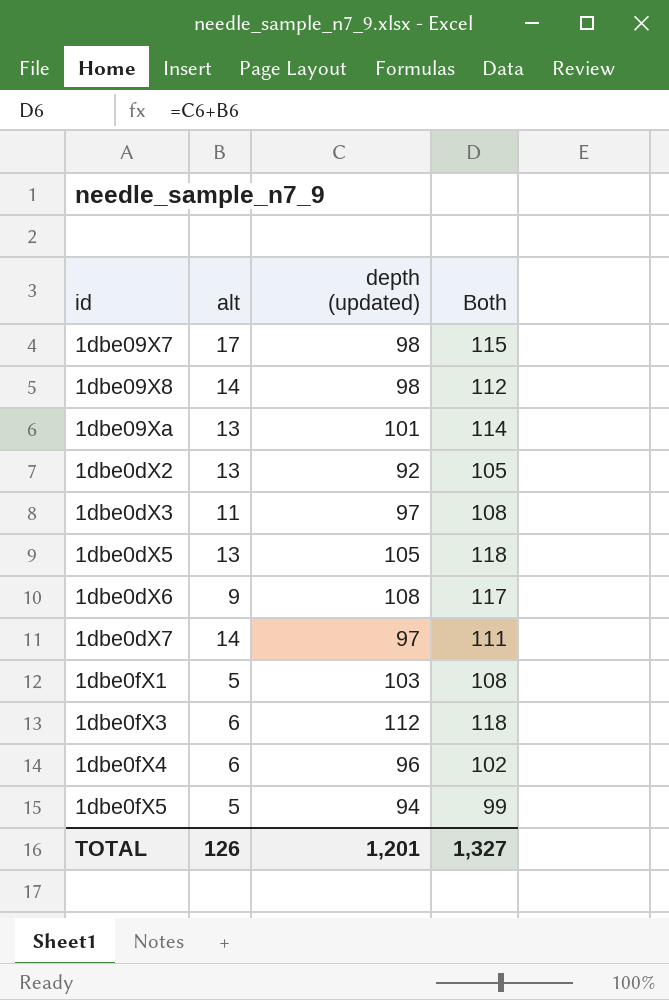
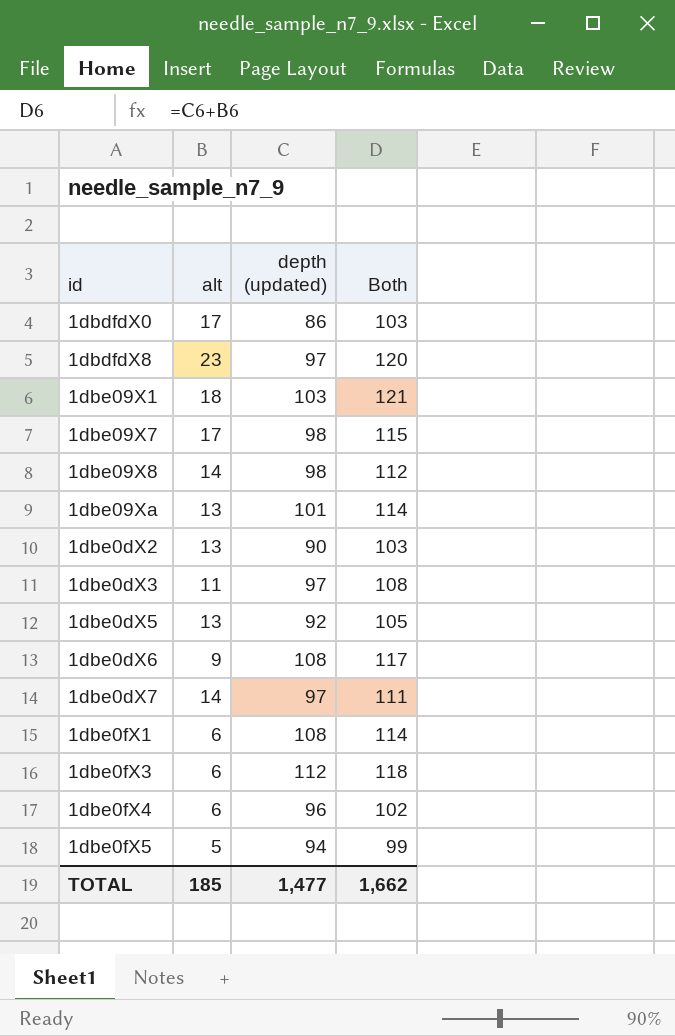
row 1dbdfdX0: none -> 17 | 86 | 103
row 1dbdfdX8: none -> 23 | 97 | 120
row 1dbe09X1: none -> 18 | 103 | 121
1dbe0dX2 | depth (updated): 92 -> 90
1dbe0dX2 | Both: 105 -> 103
1dbe0dX5 | depth (updated): 105 -> 92
1dbe0dX5 | Both: 118 -> 105
1dbe0fX1 | alt: 5 -> 6
1dbe0fX1 | depth (updated): 103 -> 108
1dbe0fX1 | Both: 108 -> 114
TOTAL | alt: 126 -> 185
TOTAL | depth (updated): 1,201 -> 1,477
TOTAL | Both: 1,327 -> 1,662

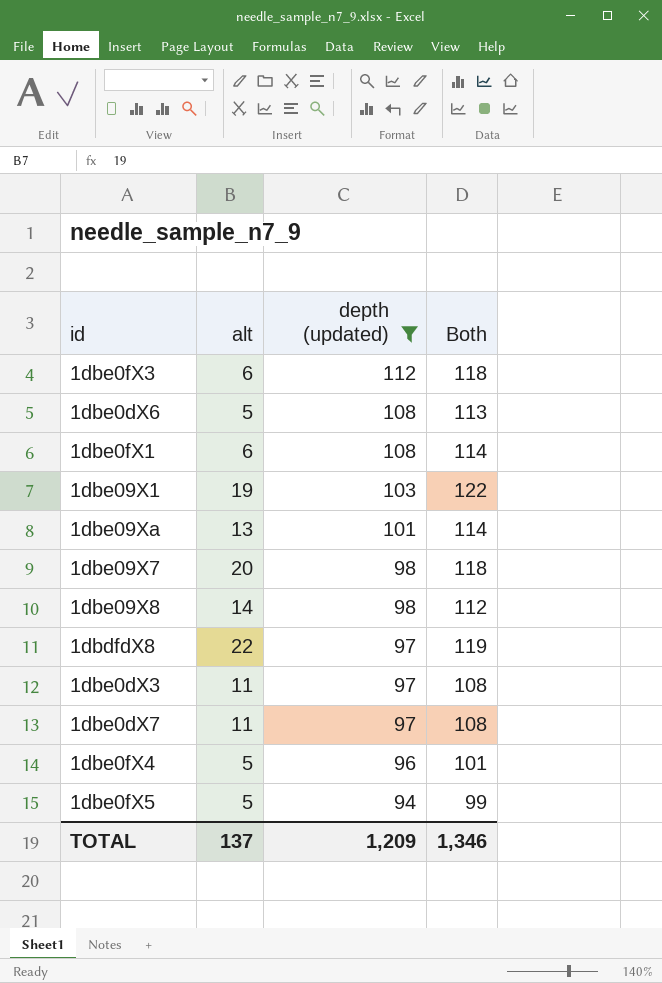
filter: none -> depth (updated) >= 94
row order: none -> depth (updated) descending
1dbe0dX6 | alt: 9 -> 5
1dbe0dX6 | Both: 117 -> 113
1dbe09X1 | alt: 18 -> 19
1dbe09X1 | Both: 121 -> 122
1dbe09X7 | alt: 17 -> 20
1dbe09X7 | Both: 115 -> 118
1dbdfdX8 | alt: 23 -> 22
1dbdfdX8 | Both: 120 -> 119
1dbe0dX7 | alt: 14 -> 11
1dbe0dX7 | Both: 111 -> 108
1dbe0fX4 | alt: 6 -> 5
1dbe0fX4 | Both: 102 -> 101
TOTAL | alt: 185 -> 137
TOTAL | depth (updated): 1,477 -> 1,209
TOTAL | Both: 1,662 -> 1,346

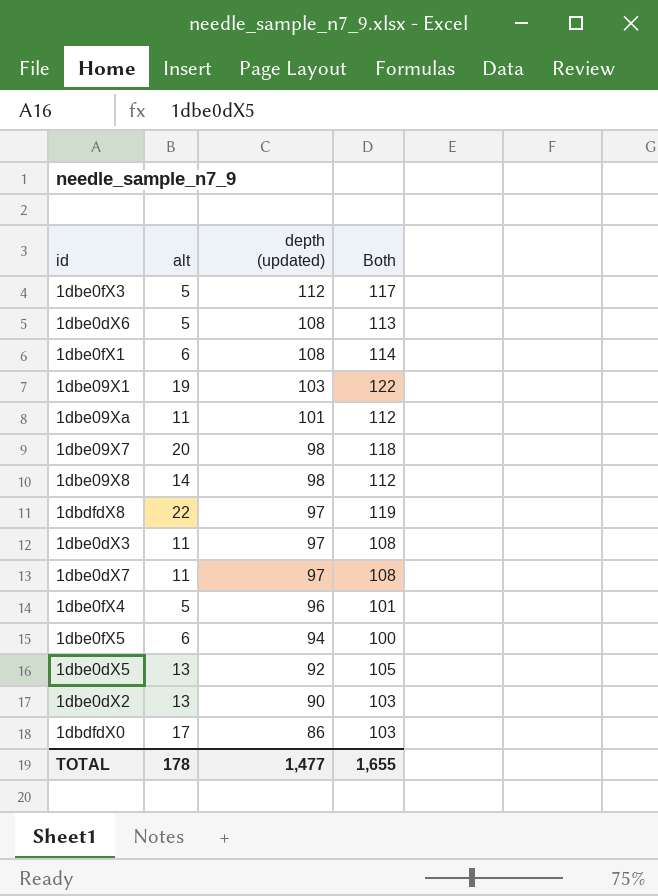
filter: depth (updated) >= 94 -> none
1dbe0fX3 | alt: 6 -> 5
1dbe0fX3 | Both: 118 -> 117
1dbe09Xa | alt: 13 -> 11
1dbe09Xa | Both: 114 -> 112
1dbe0fX5 | alt: 5 -> 6
1dbe0fX5 | Both: 99 -> 100
TOTAL | alt: 137 -> 178
TOTAL | depth (updated): 1,209 -> 1,477
TOTAL | Both: 1,346 -> 1,655

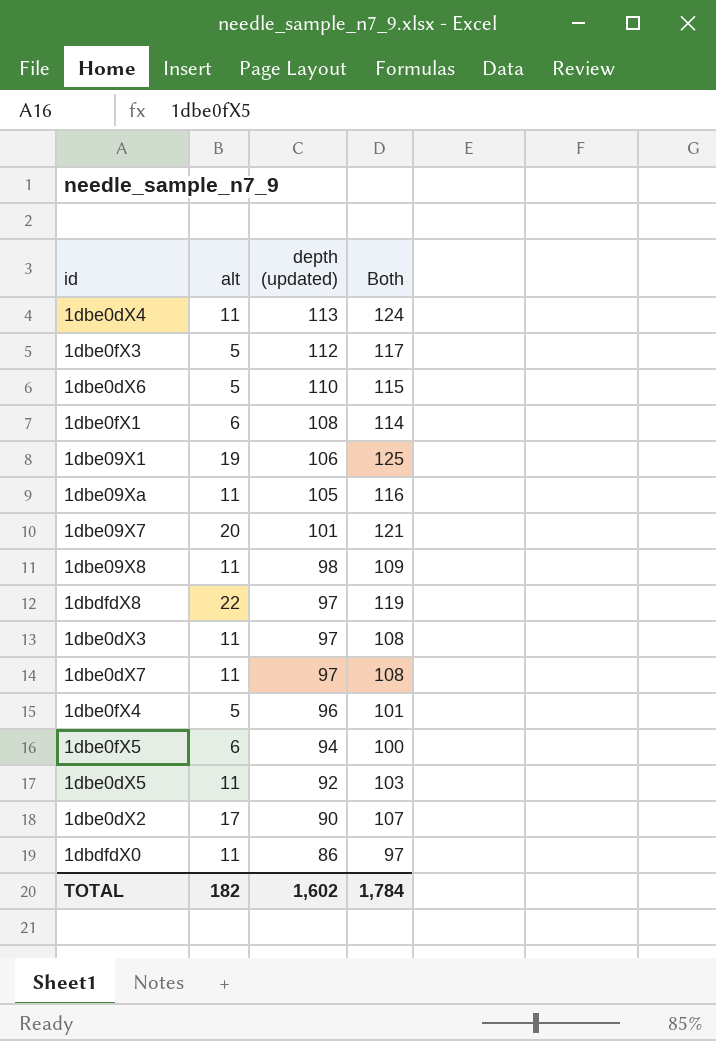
row 1dbe0dX4: none -> 11 | 113 | 124
1dbe0dX6 | depth (updated): 108 -> 110
1dbe0dX6 | Both: 113 -> 115
1dbe09X1 | depth (updated): 103 -> 106
1dbe09X1 | Both: 122 -> 125
1dbe09Xa | depth (updated): 101 -> 105
1dbe09Xa | Both: 112 -> 116
1dbe09X7 | depth (updated): 98 -> 101
1dbe09X7 | Both: 118 -> 121
1dbe09X8 | alt: 14 -> 11
1dbe09X8 | Both: 112 -> 109
1dbe0dX5 | alt: 13 -> 11
1dbe0dX5 | Both: 105 -> 103
1dbe0dX2 | alt: 13 -> 17
1dbe0dX2 | Both: 103 -> 107
1dbdfdX0 | alt: 17 -> 11
1dbdfdX0 | Both: 103 -> 97
TOTAL | alt: 178 -> 182
TOTAL | depth (updated): 1,477 -> 1,602
TOTAL | Both: 1,655 -> 1,784

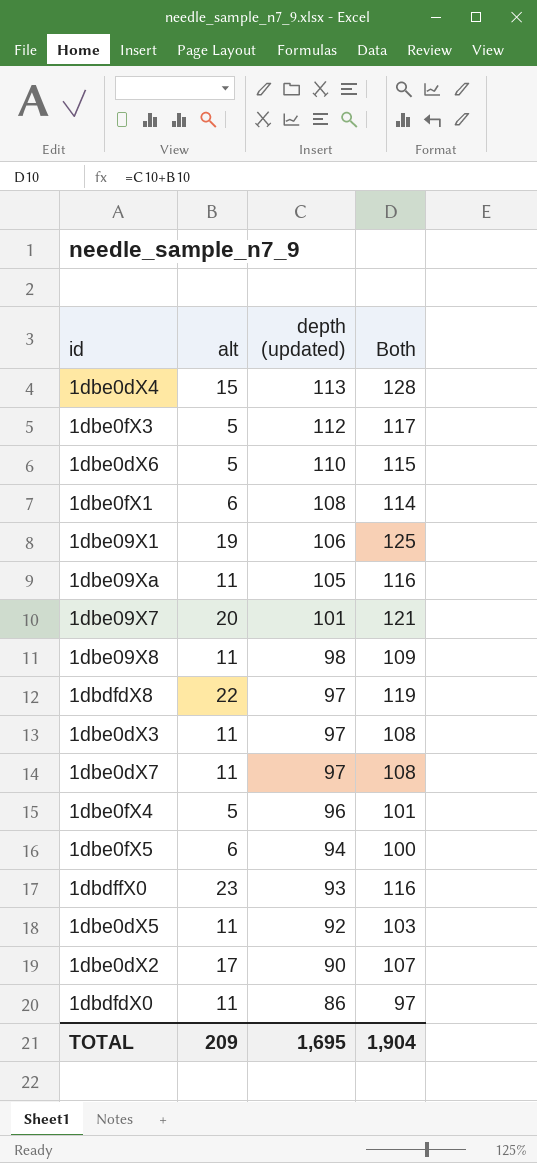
1dbe0dX4 | alt: 11 -> 15
1dbe0dX4 | Both: 124 -> 128
row 1dbdffX0: none -> 23 | 93 | 116
TOTAL | alt: 182 -> 209
TOTAL | depth (updated): 1,602 -> 1,695
TOTAL | Both: 1,784 -> 1,904

